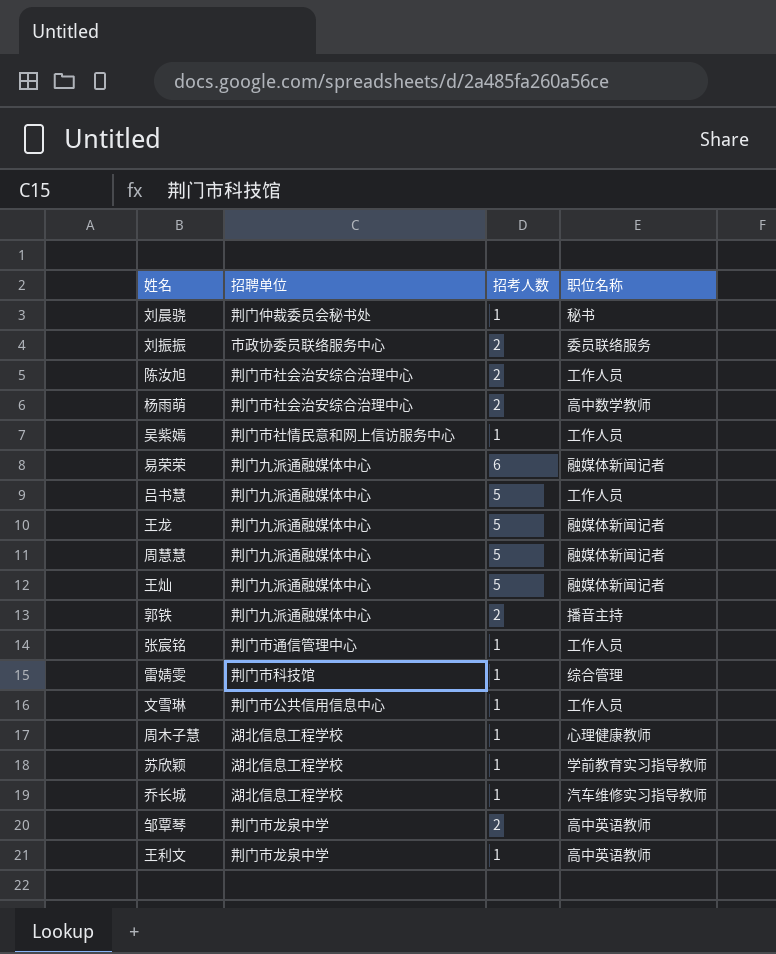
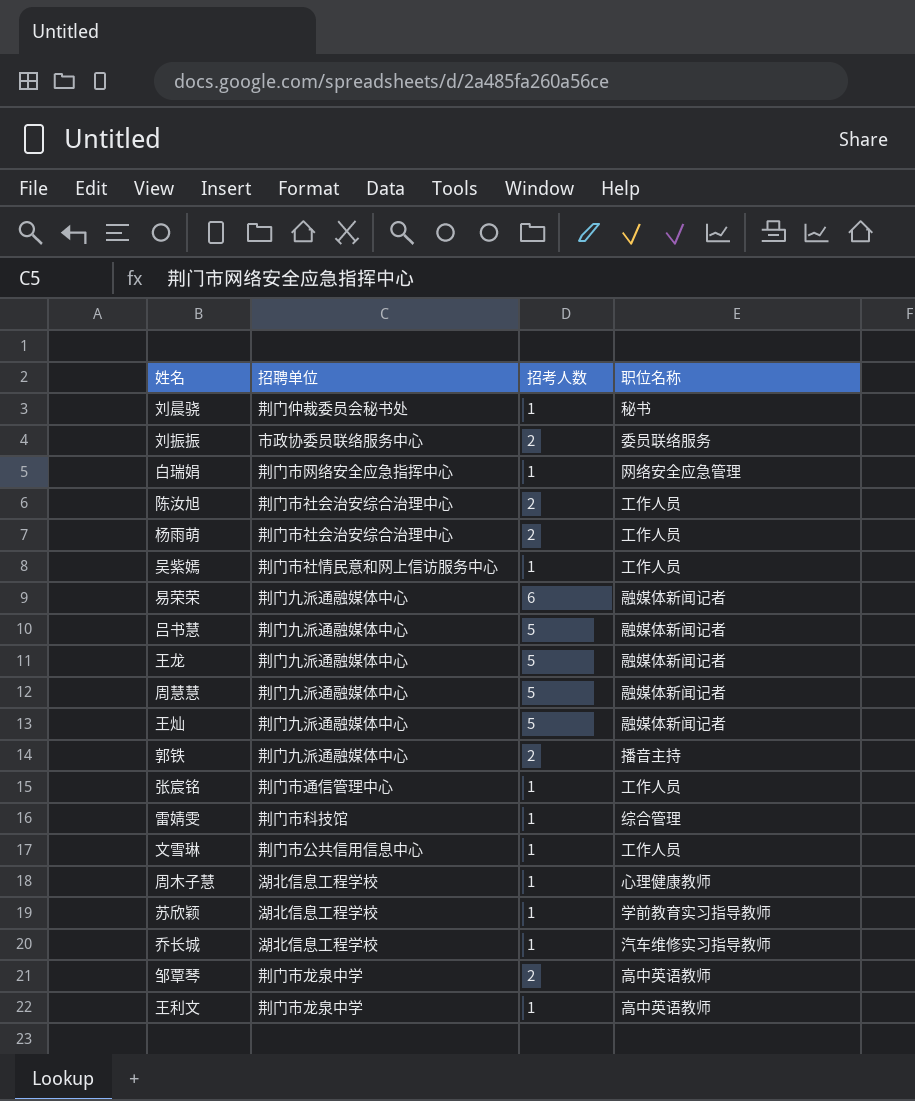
row 白瑞娟: none -> 荆门市网络安全应急指挥中心 | 1 | 网络安全应急管理
杨雨萌 | 职位名称: 高中数学教师 -> 工作人员
吕书慧 | 职位名称: 工作人员 -> 融媒体新闻记者

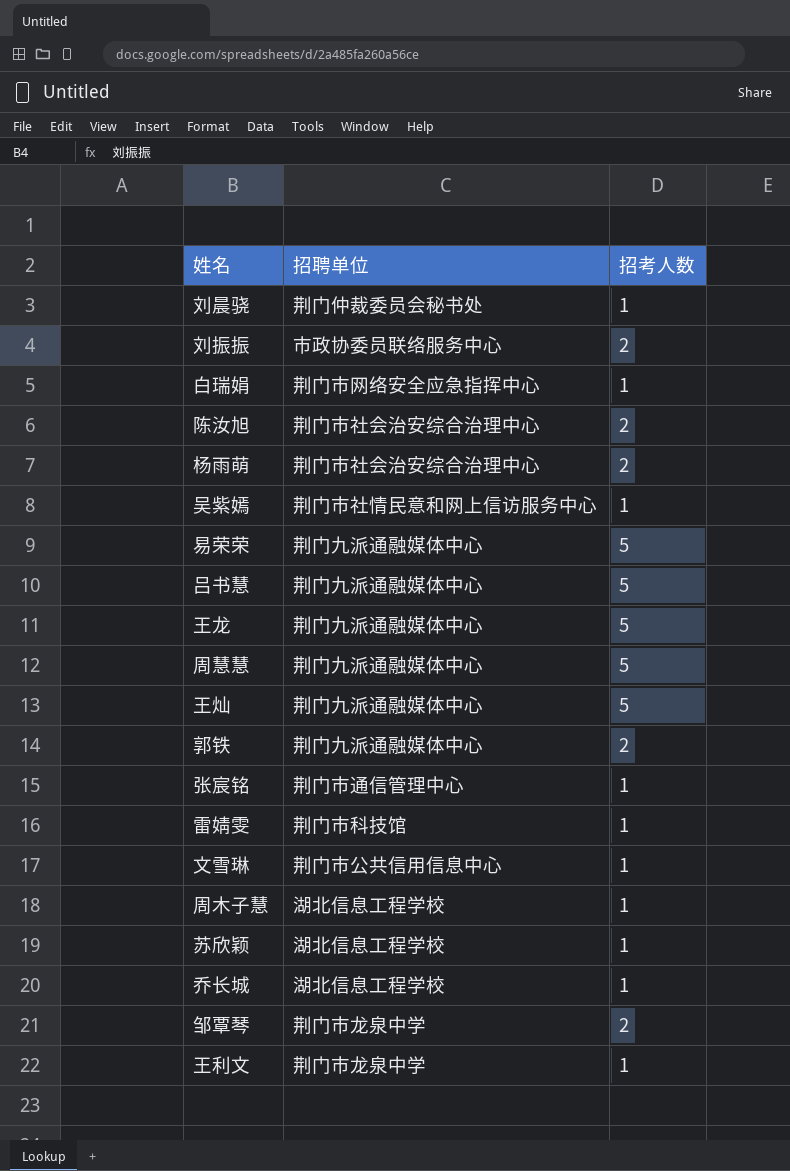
column 职位名称 | position: 4 -> none
易荣荣 | 招考人数: 6 -> 5

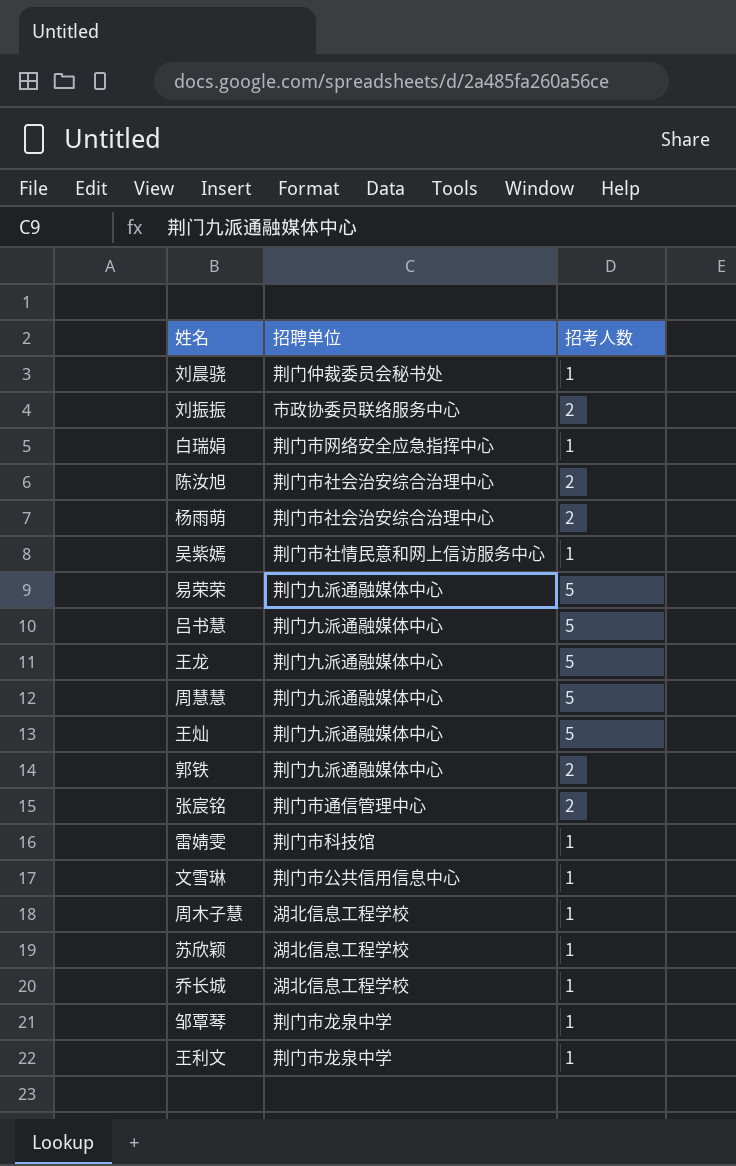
张宸铭 | 招考人数: 1 -> 2
邹覃琴 | 招考人数: 2 -> 1

